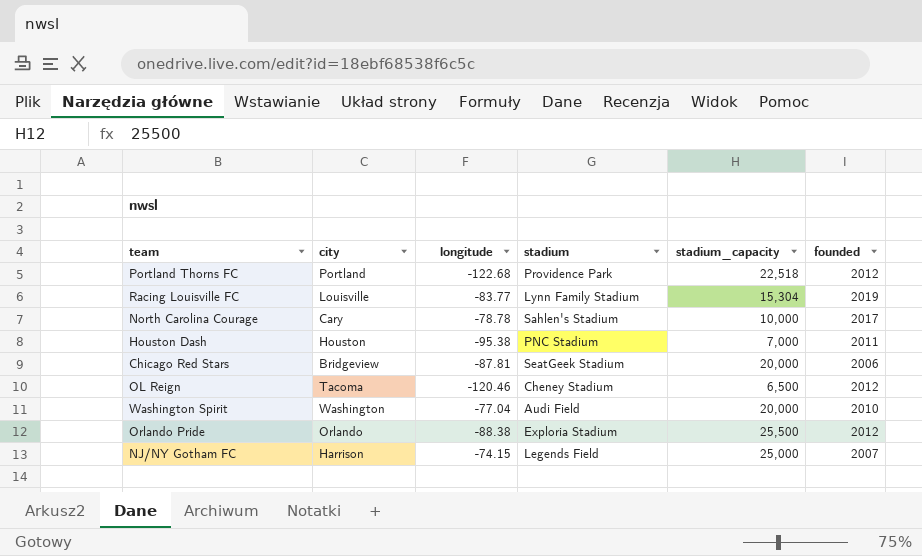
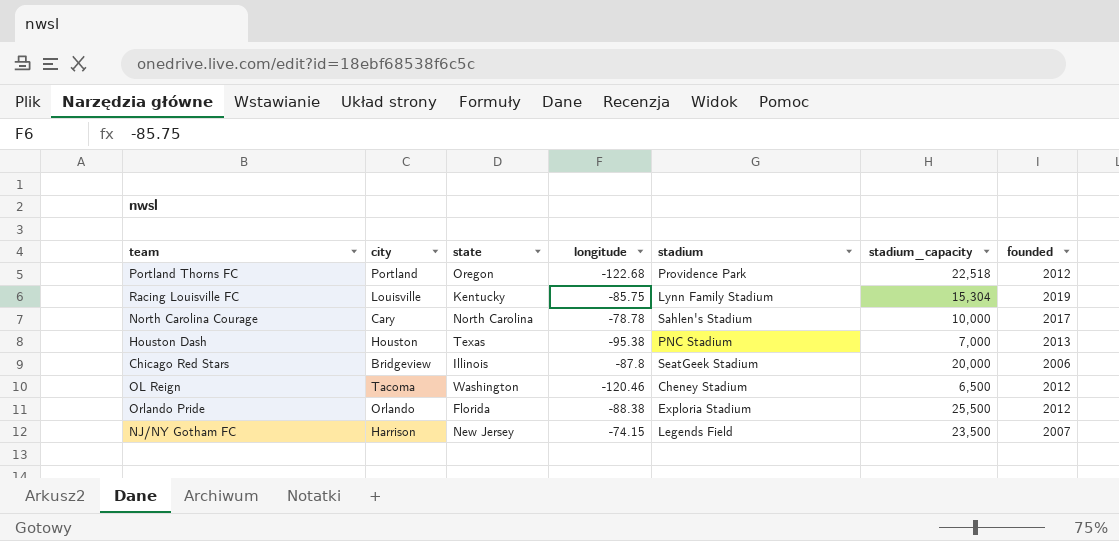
column state | position: none -> 3
row Washington Spirit: Washington | -77.04 | Audi Field | 20,000 | 2010 -> none
Racing Louisville FC | longitude: -83.77 -> -85.75
Houston Dash | founded: 2011 -> 2013
Chicago Red Stars | longitude: -87.81 -> -87.8
NJ/NY Gotham FC | stadium_capacity: 25,000 -> 23,500

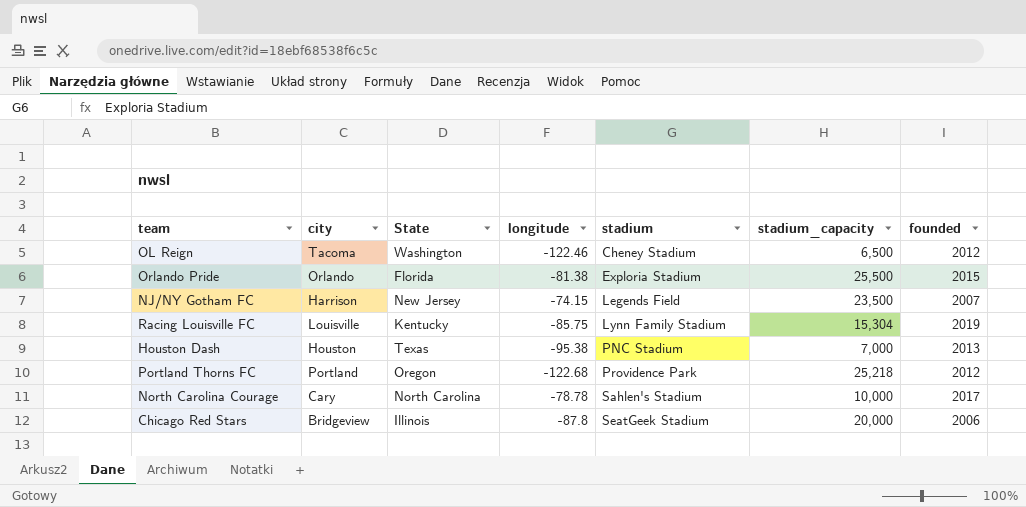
row order: none -> stadium ascending
column name: state -> State
OL Reign | longitude: -120.46 -> -122.46
Orlando Pride | longitude: -88.38 -> -81.38
Orlando Pride | founded: 2012 -> 2015
Portland Thorns FC | stadium_capacity: 22,518 -> 25,218

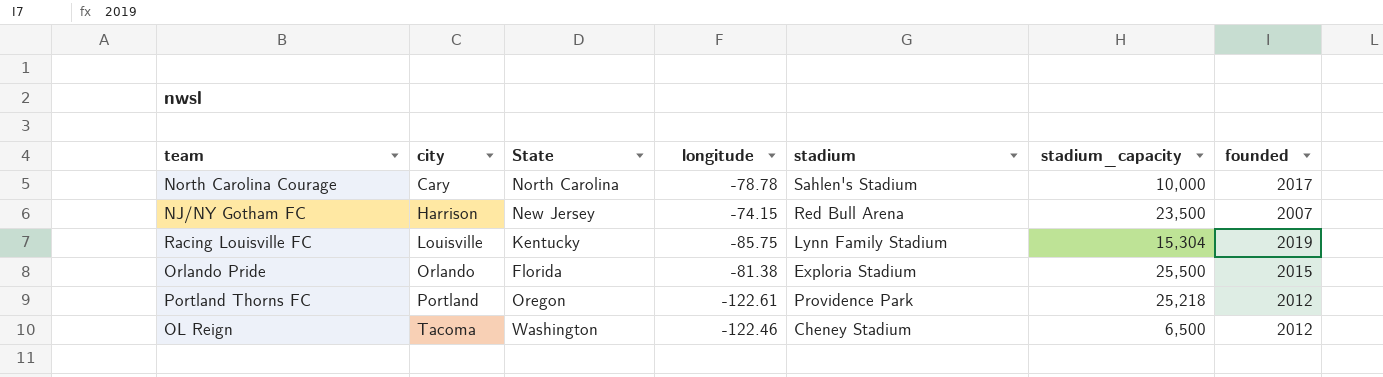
row order: stadium ascending -> city ascending
row Houston Dash: Houston | Texas | -95.38 | PNC Stadium | 7,000 | 2013 -> none
row Chicago Red Stars: Bridgeview | Illinois | -87.8 | SeatGeek Stadium | 20,000 | 2006 -> none
NJ/NY Gotham FC | stadium: Legends Field -> Red Bull Arena
Portland Thorns FC | longitude: -122.68 -> -122.61

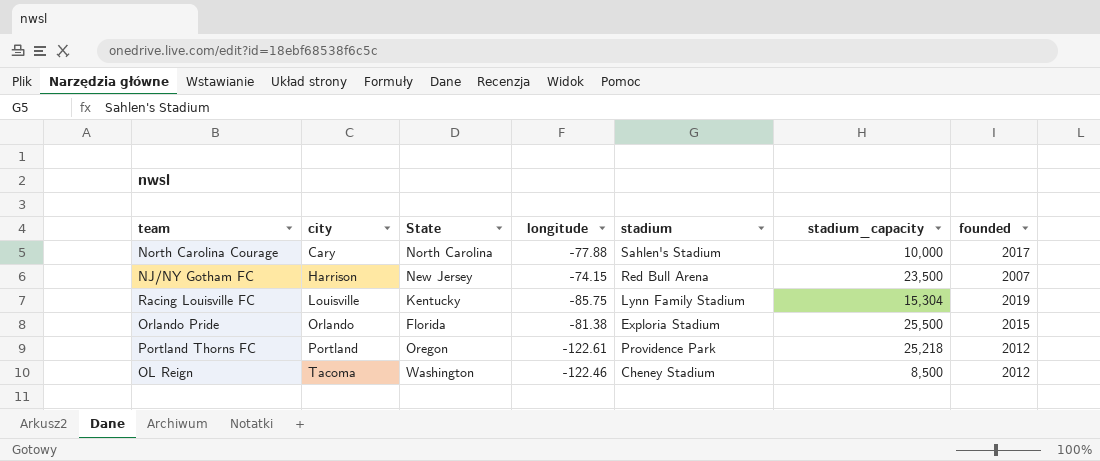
North Carolina Courage | longitude: -78.78 -> -77.88
OL Reign | stadium_capacity: 6,500 -> 8,500

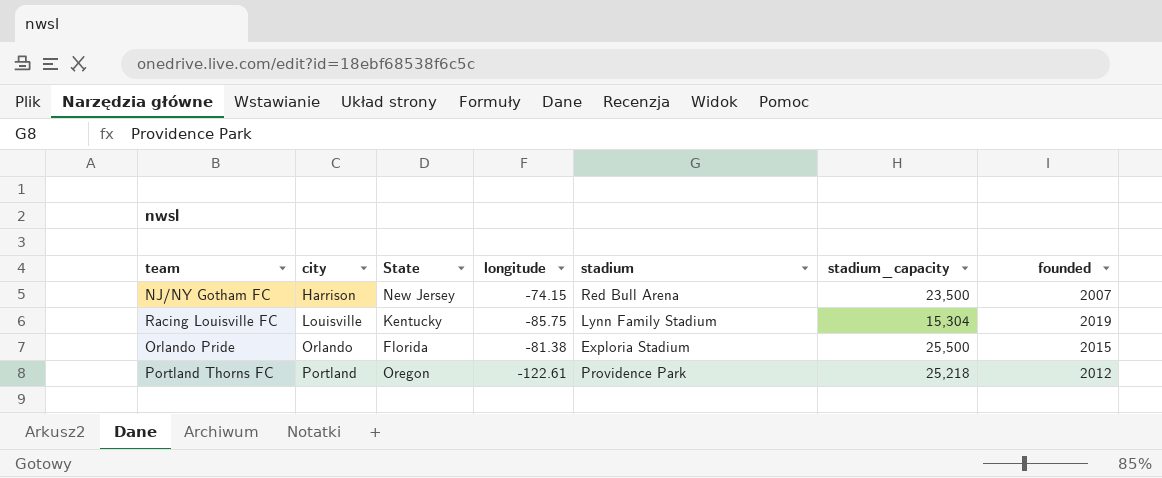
row North Carolina Courage: Cary | North Carolina | -77.88 | Sahlen's Stadium | 10,000 | 2017 -> none
row OL Reign: Tacoma | Washington | -122.46 | Cheney Stadium | 8,500 | 2012 -> none

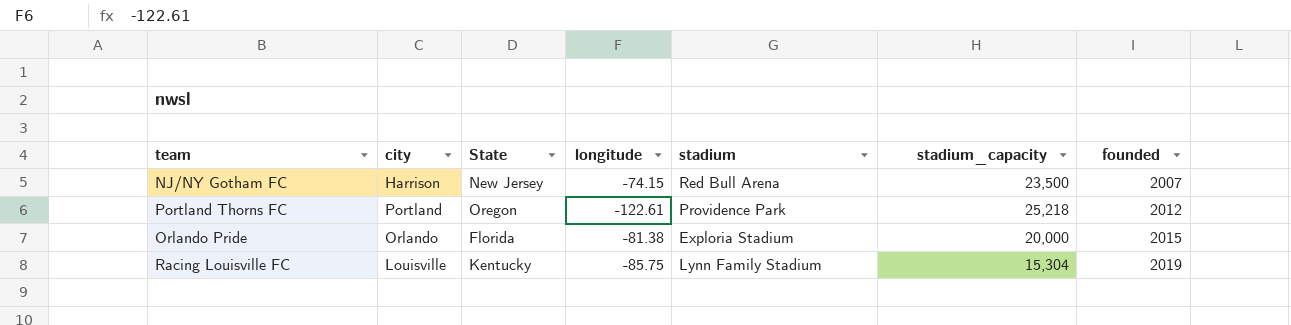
row order: city ascending -> founded ascending
Orlando Pride | stadium_capacity: 25,500 -> 20,000

